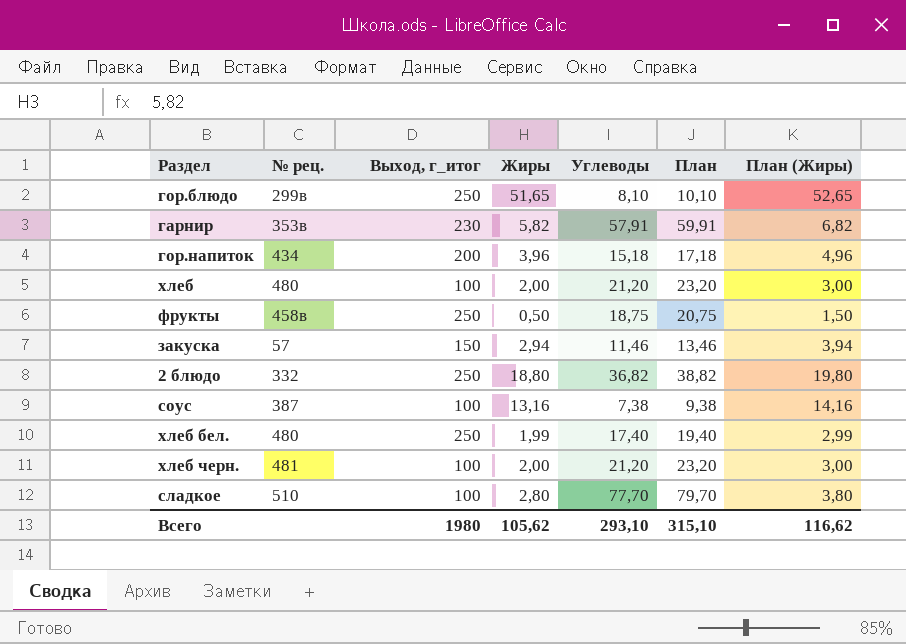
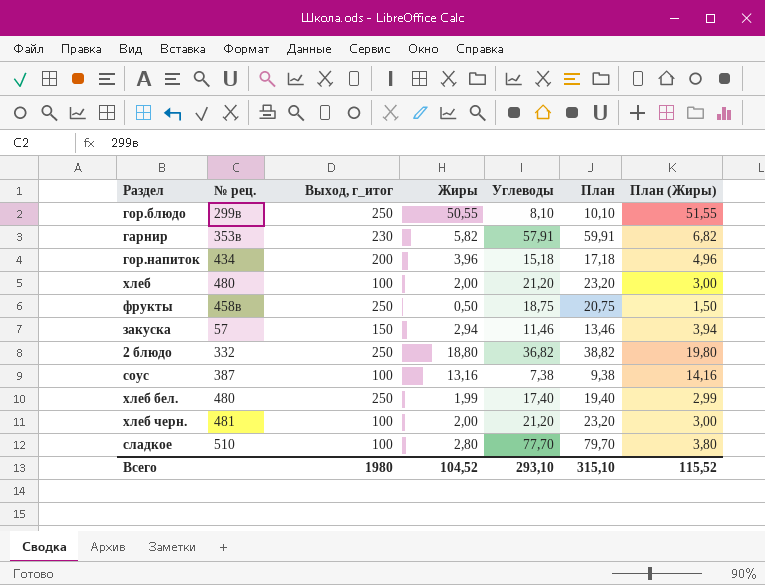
гор.блюдо | Жиры: 51,65 -> 50,55
гор.блюдо | План (Жиры): 52,65 -> 51,55
Всего | Жиры: 105,62 -> 104,52
Всего | План (Жиры): 116,62 -> 115,52

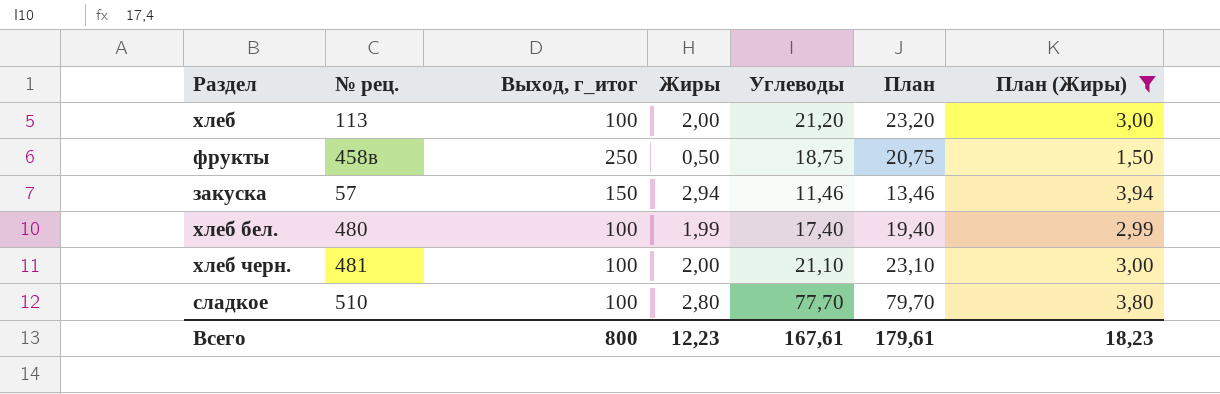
filter: none -> План (Жиры) <= 3,94
хлеб | № рец.: 480 -> 113
хлеб бел. | Выход, г_итог: 250 -> 100
хлеб черн. | Углеводы: 21,20 -> 21,10
хлеб черн. | План: 23,20 -> 23,10
Всего | Выход, г_итог: 1980 -> 800
Всего | Жиры: 104,52 -> 12,23
Всего | Углеводы: 293,10 -> 167,61
Всего | План: 315,10 -> 179,61
Всего | План (Жиры): 115,52 -> 18,23

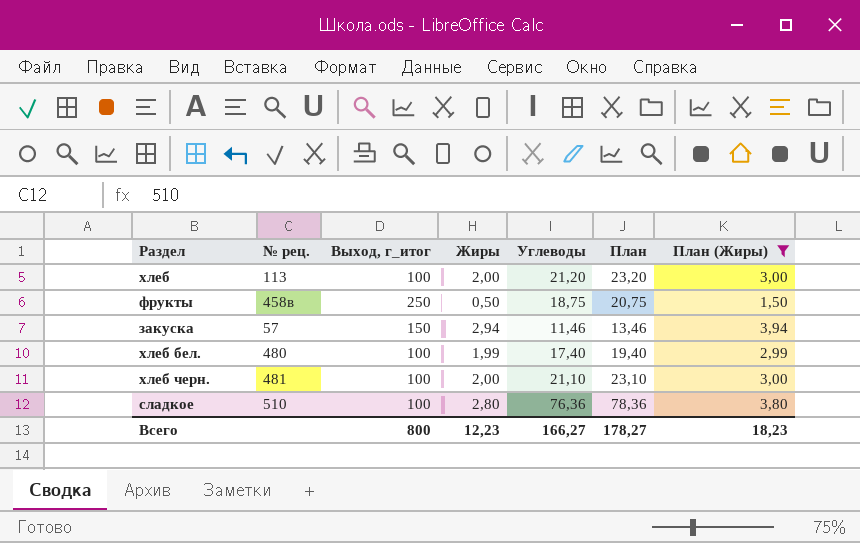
сладкое | Углеводы: 77,70 -> 76,36
сладкое | План: 79,70 -> 78,36
Всего | Углеводы: 167,61 -> 166,27
Всего | План: 179,61 -> 178,27

